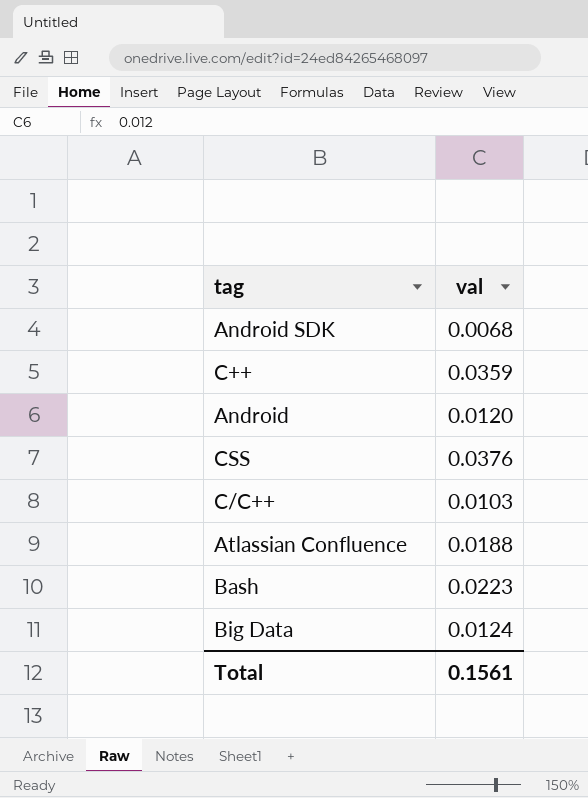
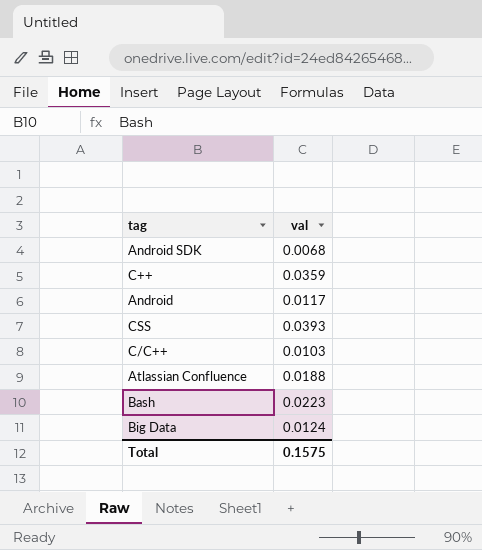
Android | val: 0.0120 -> 0.0117
CSS | val: 0.0376 -> 0.0393
Total | val: 0.1561 -> 0.1575

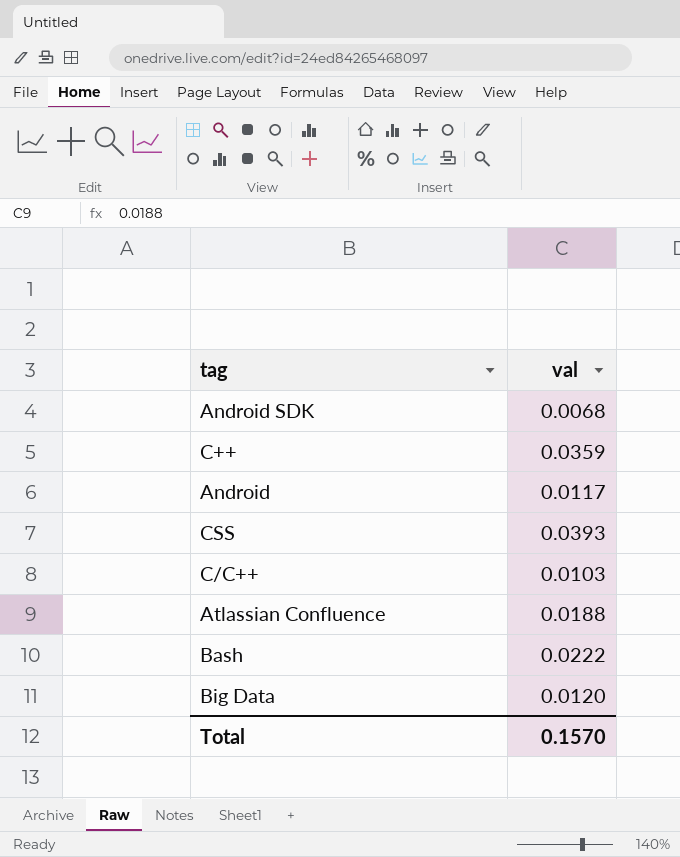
Bash | val: 0.0223 -> 0.0222
Big Data | val: 0.0124 -> 0.0120
Total | val: 0.1575 -> 0.1570

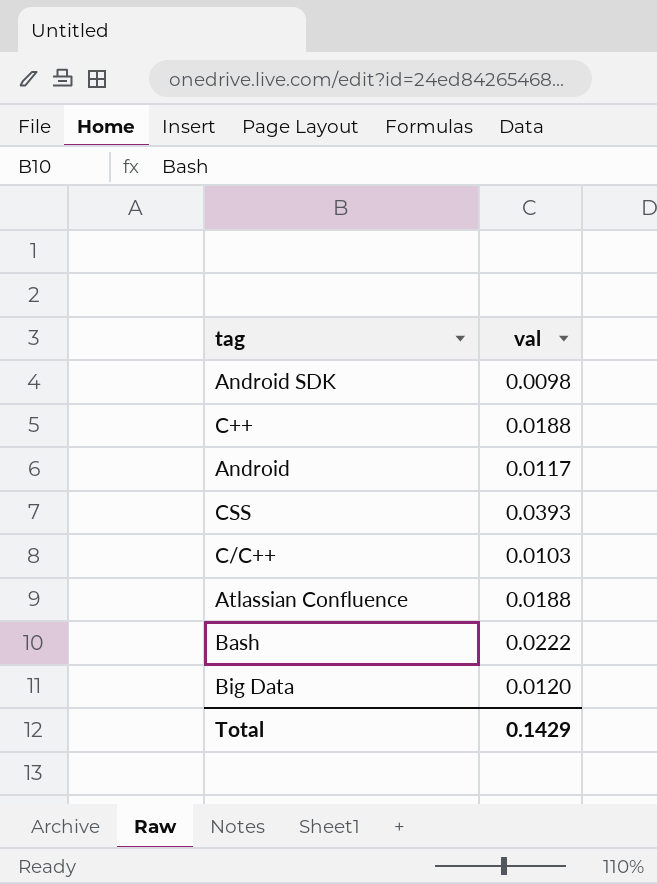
Android SDK | val: 0.0068 -> 0.0098
C++ | val: 0.0359 -> 0.0188
Total | val: 0.1570 -> 0.1429

